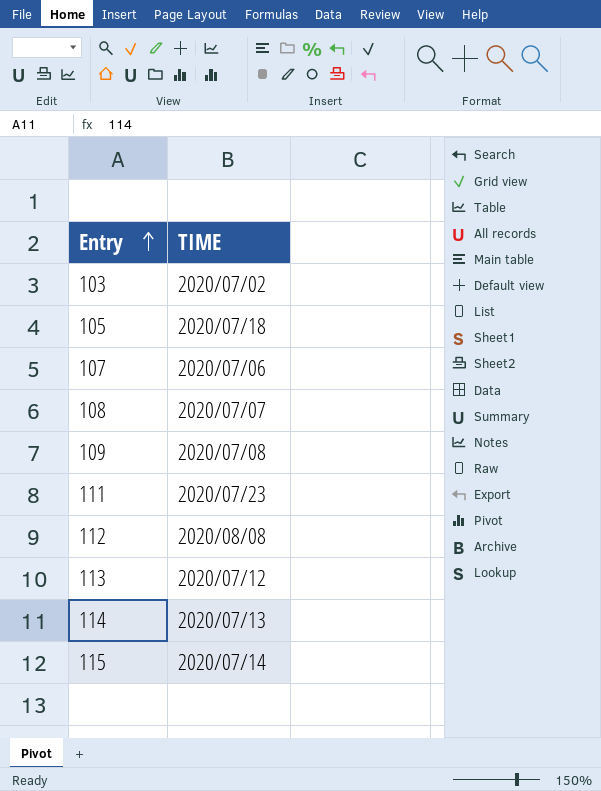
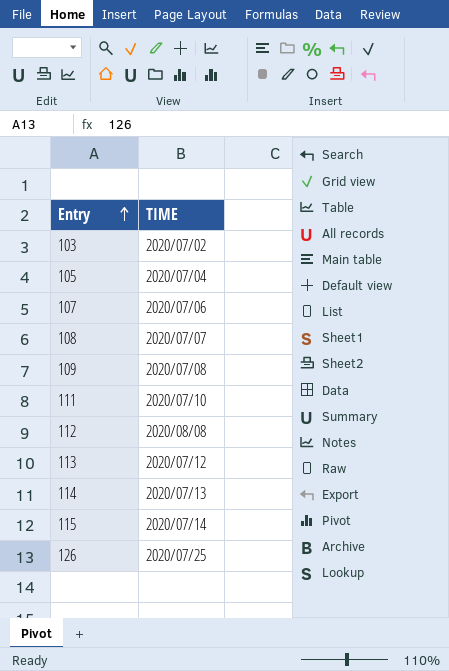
105 | TIME: 2020/07/18 -> 2020/07/04
111 | TIME: 2020/07/23 -> 2020/07/10
row 126: none -> 2020/07/25

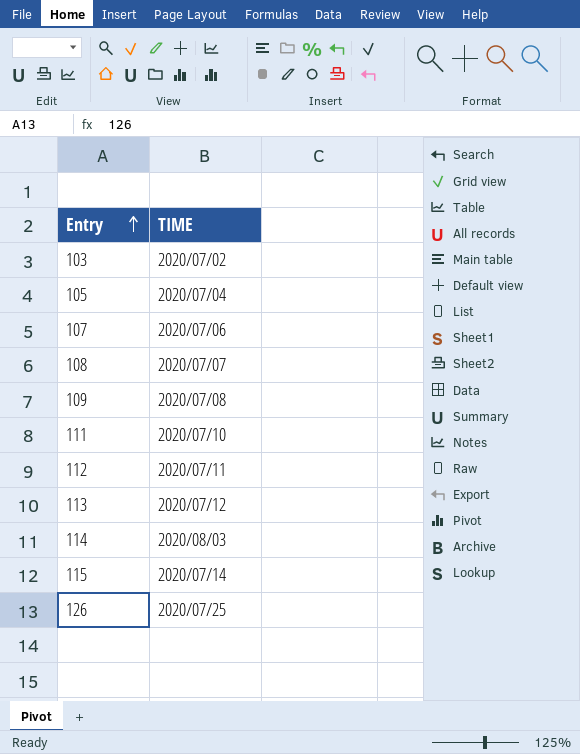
112 | TIME: 2020/08/08 -> 2020/07/11
114 | TIME: 2020/07/13 -> 2020/08/03

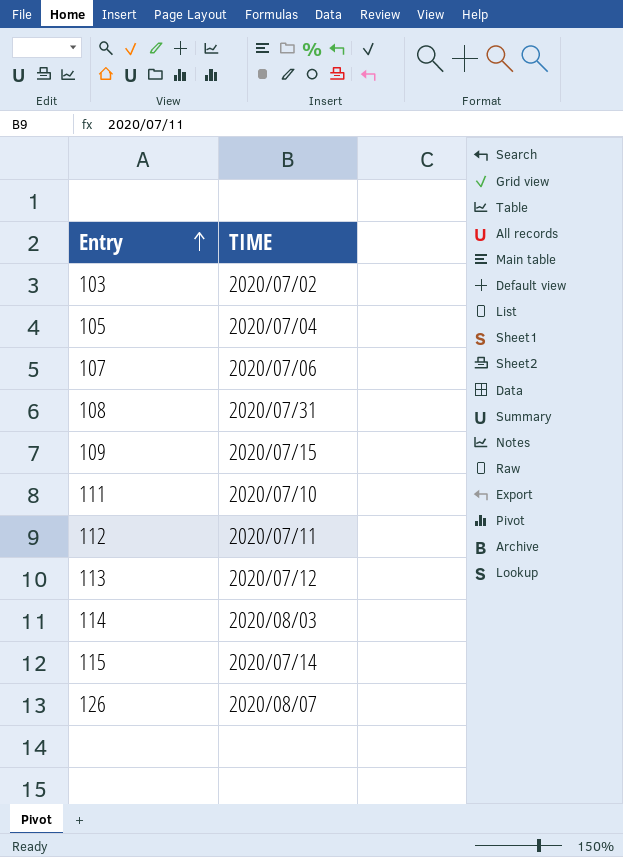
108 | TIME: 2020/07/07 -> 2020/07/31
109 | TIME: 2020/07/08 -> 2020/07/15
126 | TIME: 2020/07/25 -> 2020/08/07

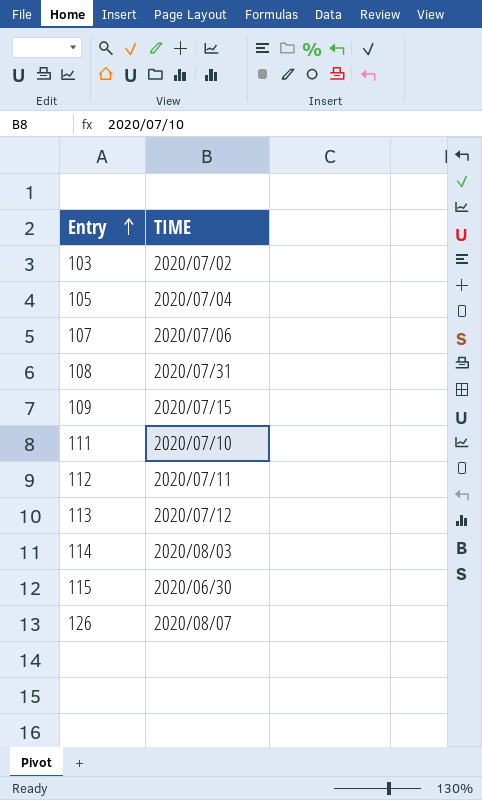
115 | TIME: 2020/07/14 -> 2020/06/30

